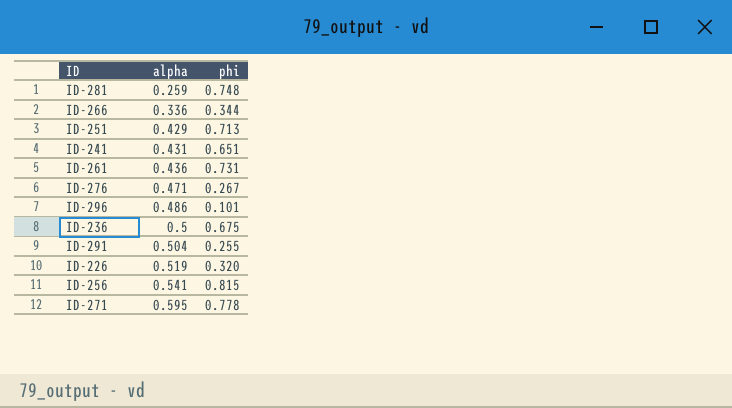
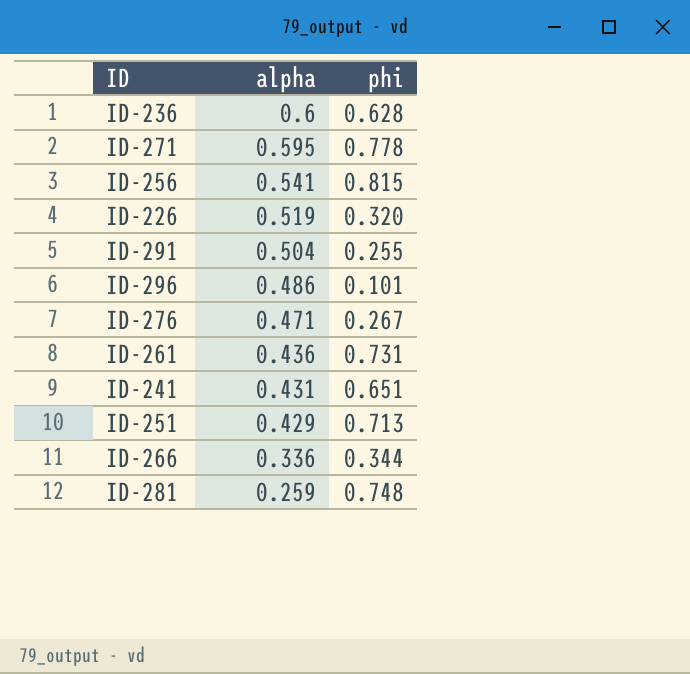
row order: alpha ascending -> alpha descending
ID-236 | alpha: 0.5 -> 0.6
ID-236 | phi: 0.675 -> 0.628

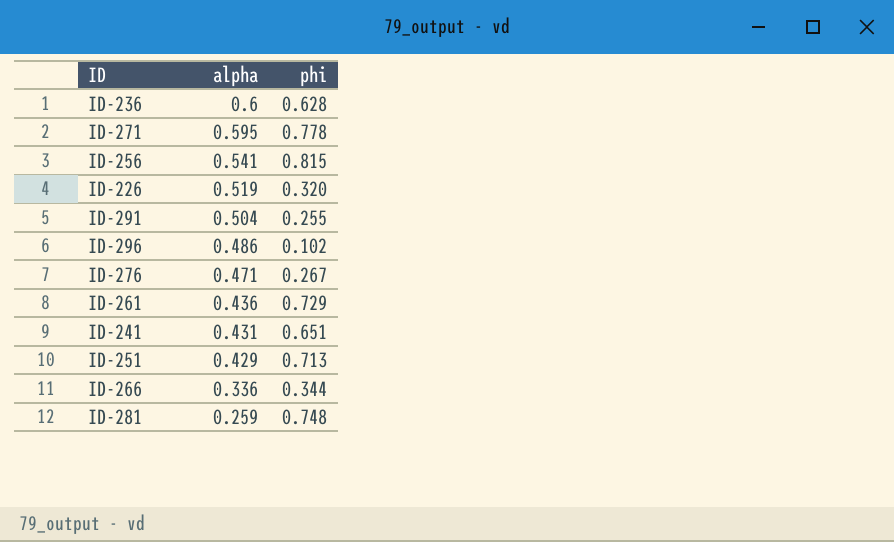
ID-296 | phi: 0.101 -> 0.102
ID-261 | phi: 0.731 -> 0.729

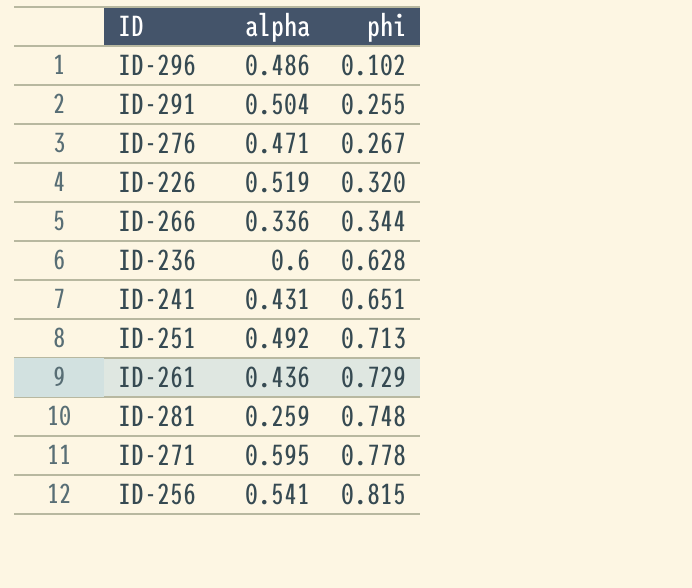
row order: alpha descending -> phi ascending
ID-251 | alpha: 0.429 -> 0.492

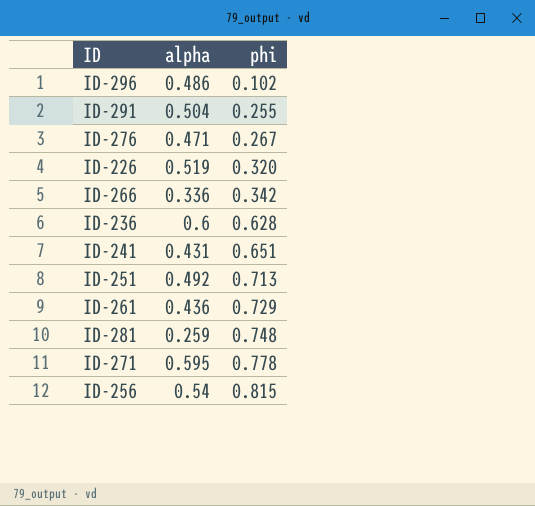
ID-266 | phi: 0.344 -> 0.342
ID-256 | alpha: 0.541 -> 0.54

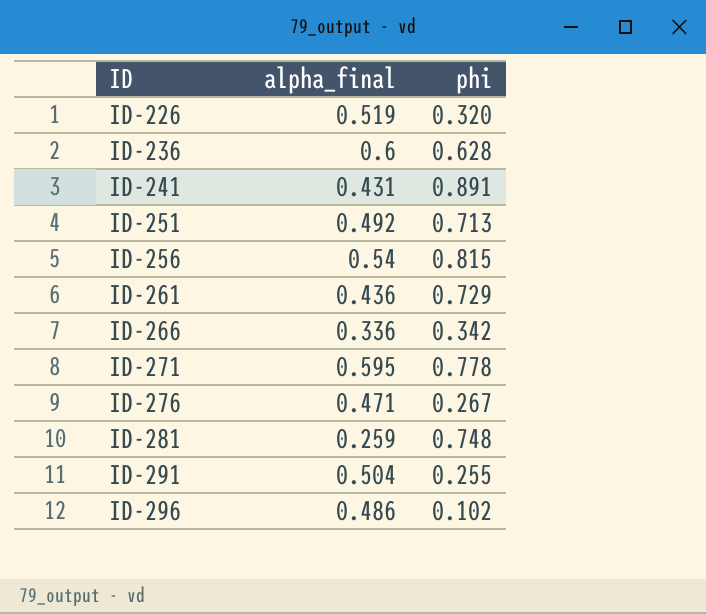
row order: phi ascending -> ID ascending
column name: alpha -> alpha_final
ID-241 | phi: 0.651 -> 0.891

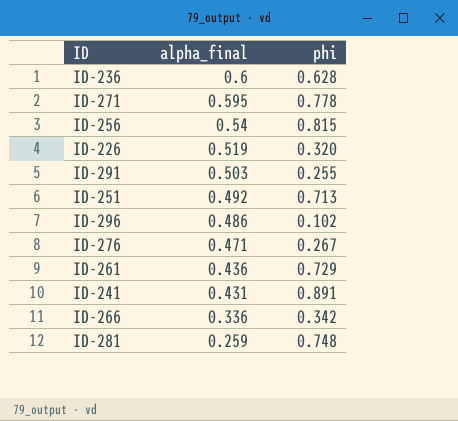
row order: ID ascending -> alpha_final descending
ID-291 | alpha_final: 0.504 -> 0.503

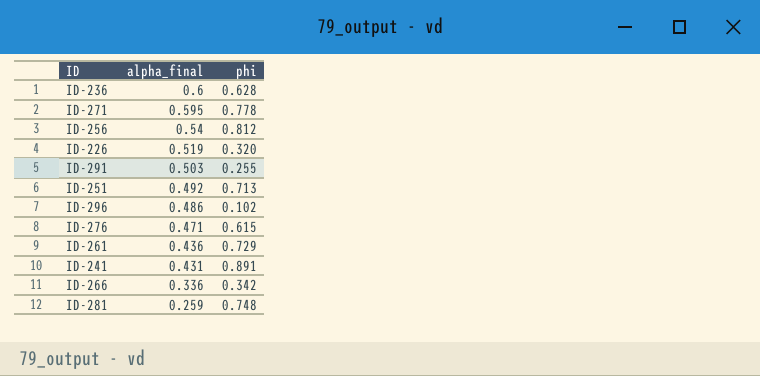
ID-256 | phi: 0.815 -> 0.812
ID-276 | phi: 0.267 -> 0.615

